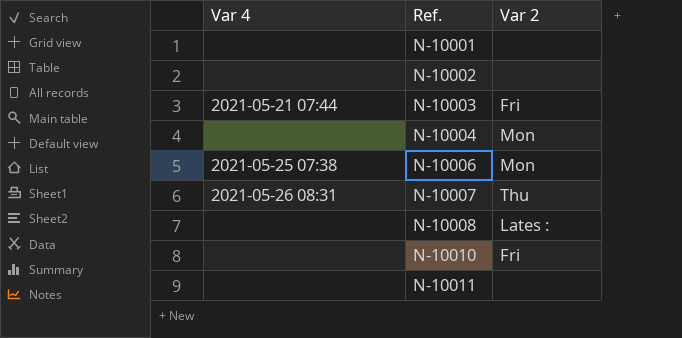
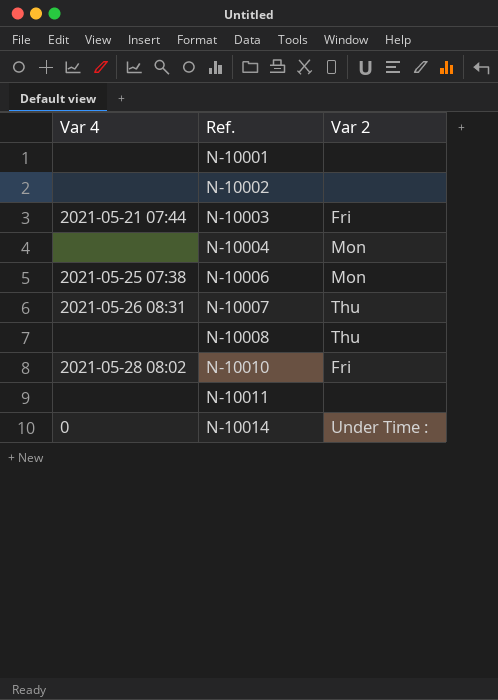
N-10008 | Var 2: Lates : -> Thu
N-10010 | Var 4: none -> 2021-05-28 08:02
row N-10014: none -> 0 | Under Time :

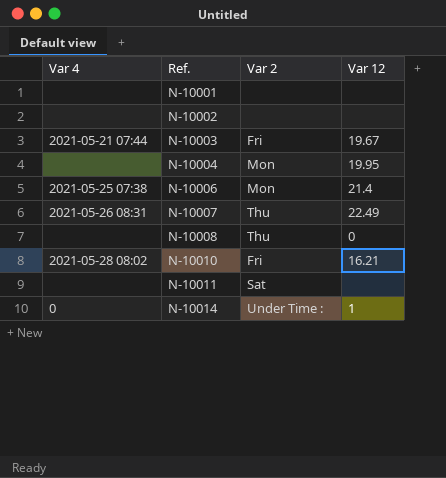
column Var 12 | position: none -> 4
N-10011 | Var 2: none -> Sat

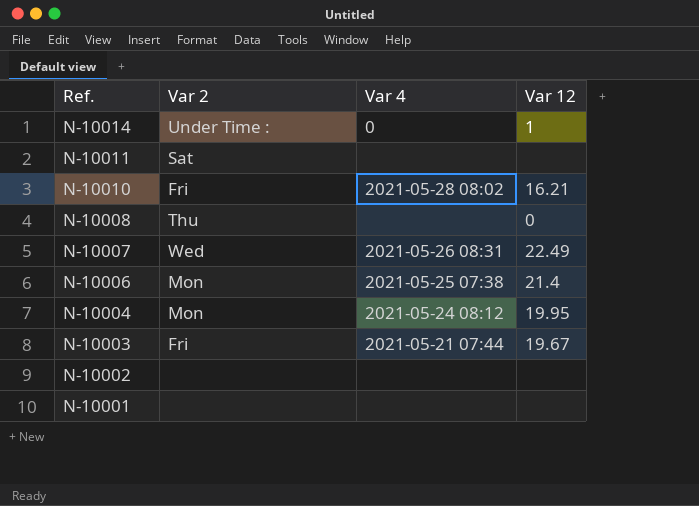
row order: Ref. ascending -> Ref. descending
column Var 4 | position: 1 -> 3
N-10007 | Var 2: Thu -> Wed
N-10004 | Var 4: none -> 2021-05-24 08:12

